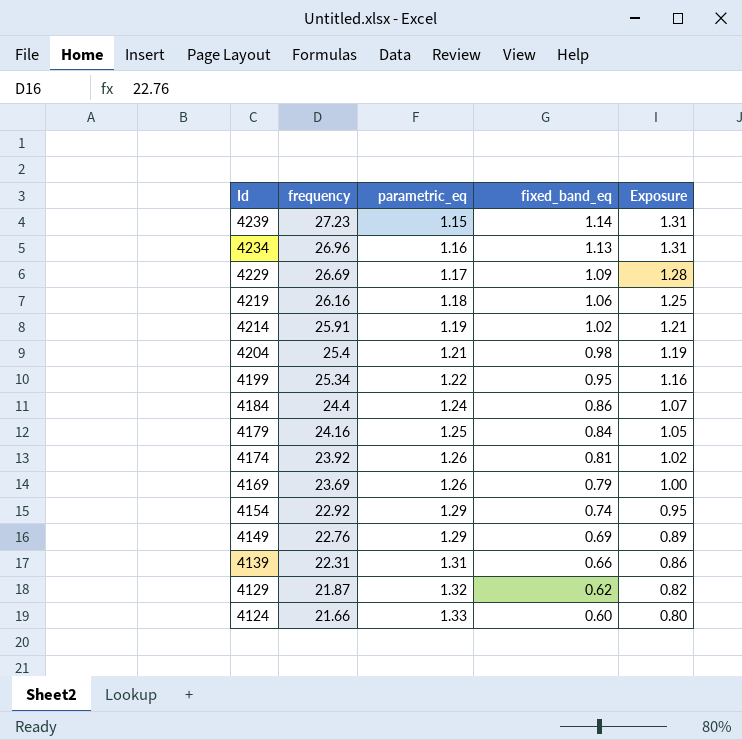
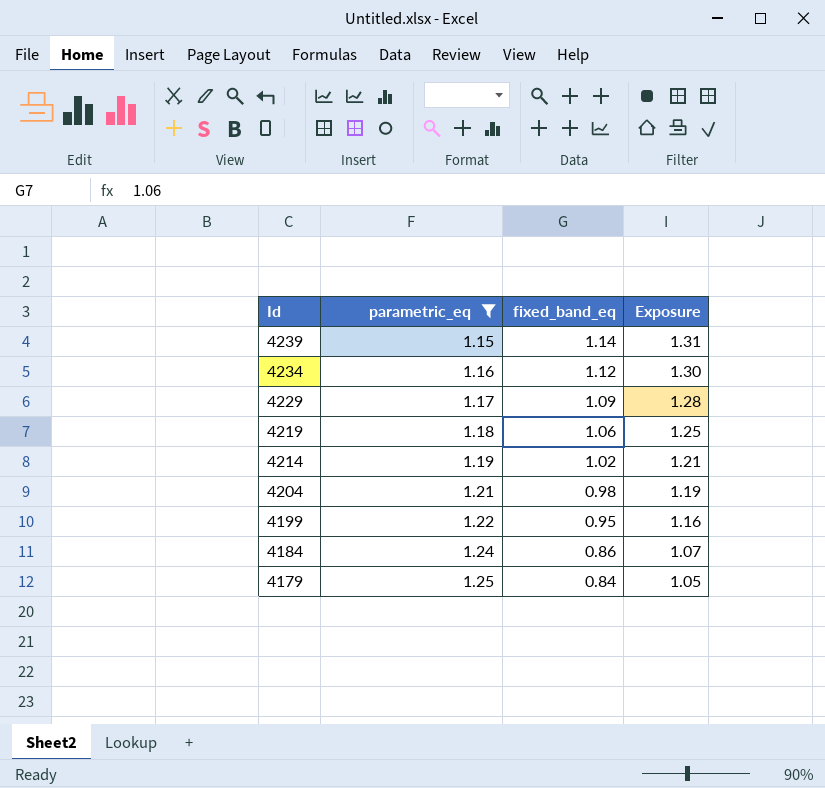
filter: none -> parametric_eq <= 1.25
column frequency | position: 2 -> none
4234 | fixed_band_eq: 1.13 -> 1.12
4234 | Exposure: 1.31 -> 1.30

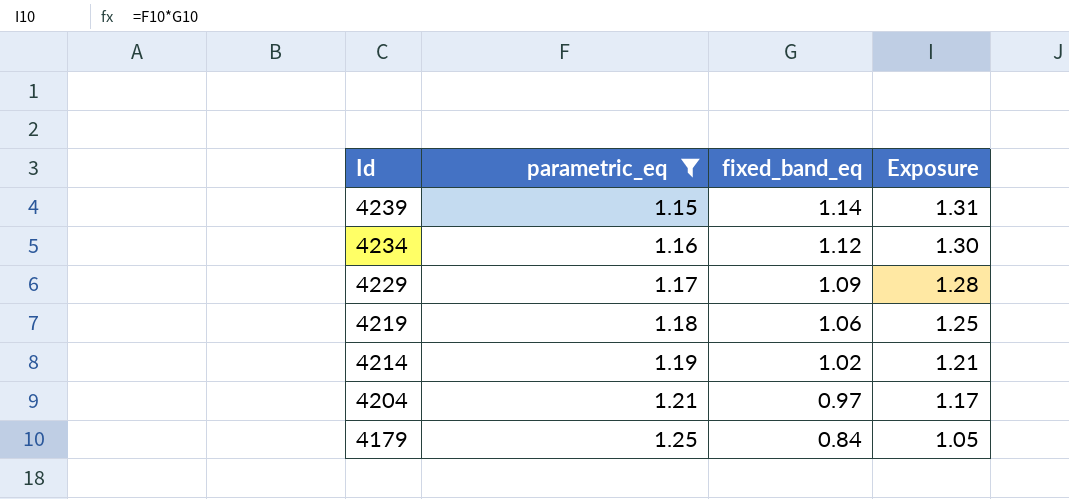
row 4199: 1.22 | 0.95 | 1.16 -> none
row 4184: 1.24 | 0.86 | 1.07 -> none
4204 | fixed_band_eq: 0.98 -> 0.97
4204 | Exposure: 1.19 -> 1.17

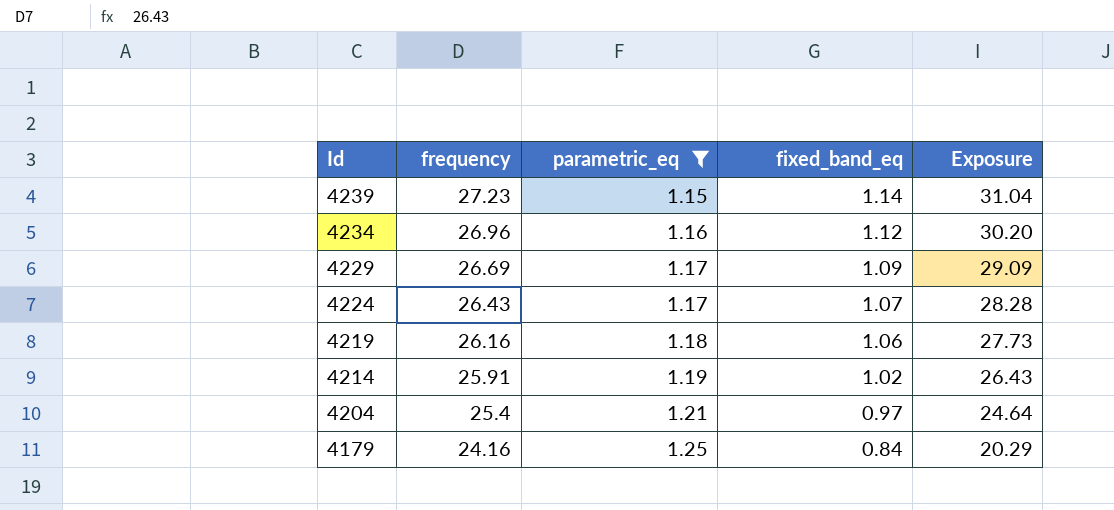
column frequency | position: none -> 2
column Exposure | formula: [parametric_eq] * [fixed_band_eq] -> [frequency] * [fixed_band_eq]
row 4224: none -> 26.43 | 1.17 | 1.07 | 28.28

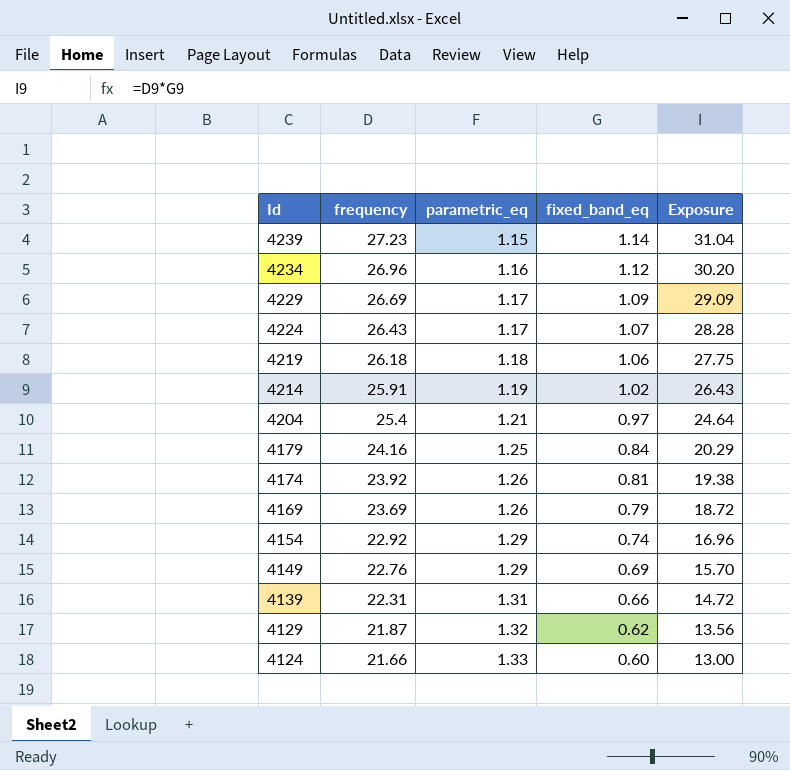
filter: parametric_eq <= 1.25 -> none
4219 | frequency: 26.16 -> 26.18
4219 | Exposure: 27.73 -> 27.75

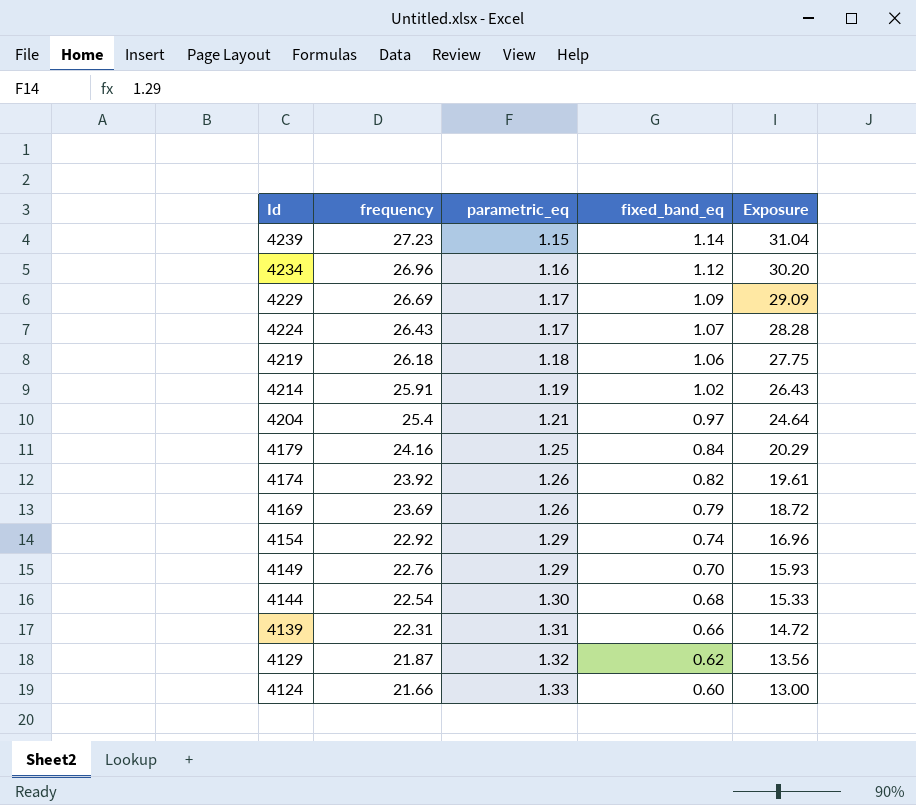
4174 | fixed_band_eq: 0.81 -> 0.82
4174 | Exposure: 19.38 -> 19.61
4149 | fixed_band_eq: 0.69 -> 0.70
4149 | Exposure: 15.70 -> 15.93
row 4144: none -> 22.54 | 1.30 | 0.68 | 15.33

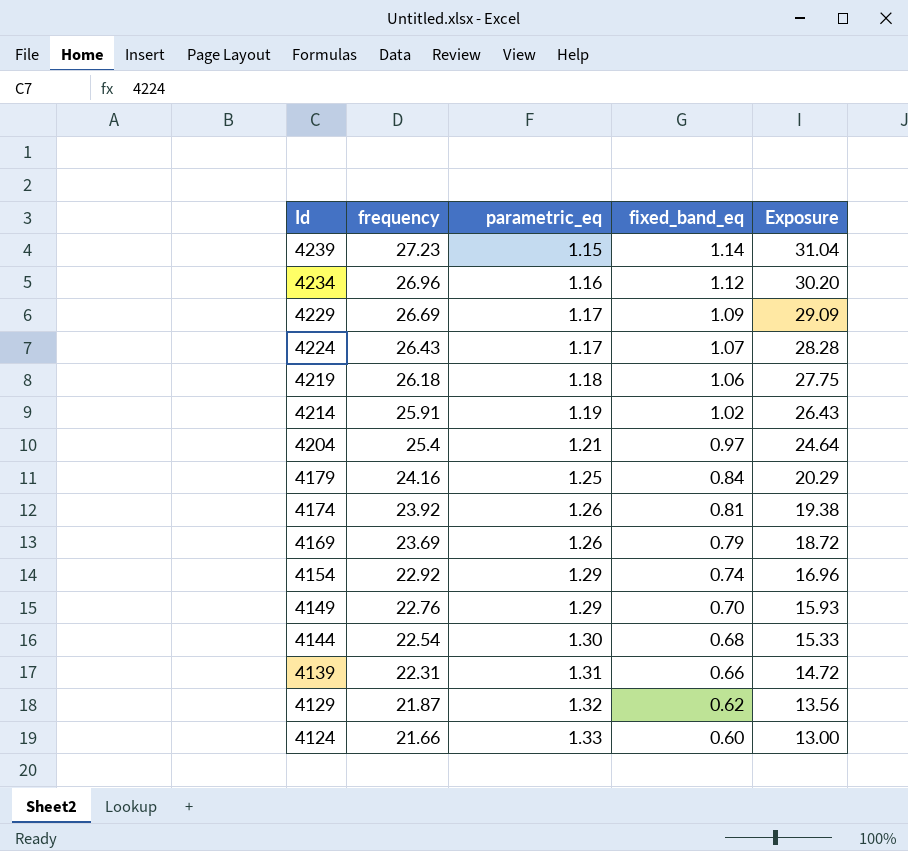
4174 | fixed_band_eq: 0.82 -> 0.81
4174 | Exposure: 19.61 -> 19.38

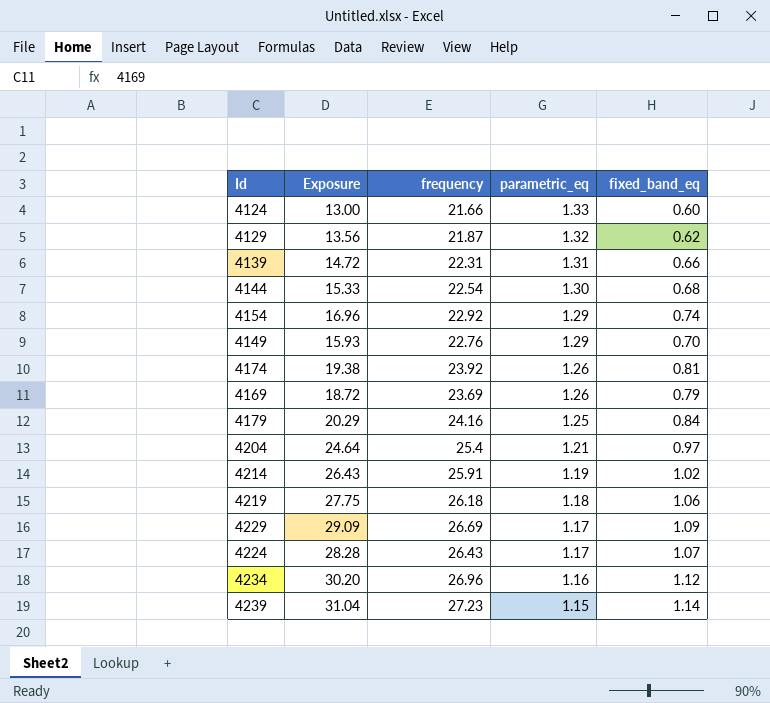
row order: Id descending -> parametric_eq descending
column Exposure | position: 5 -> 2

